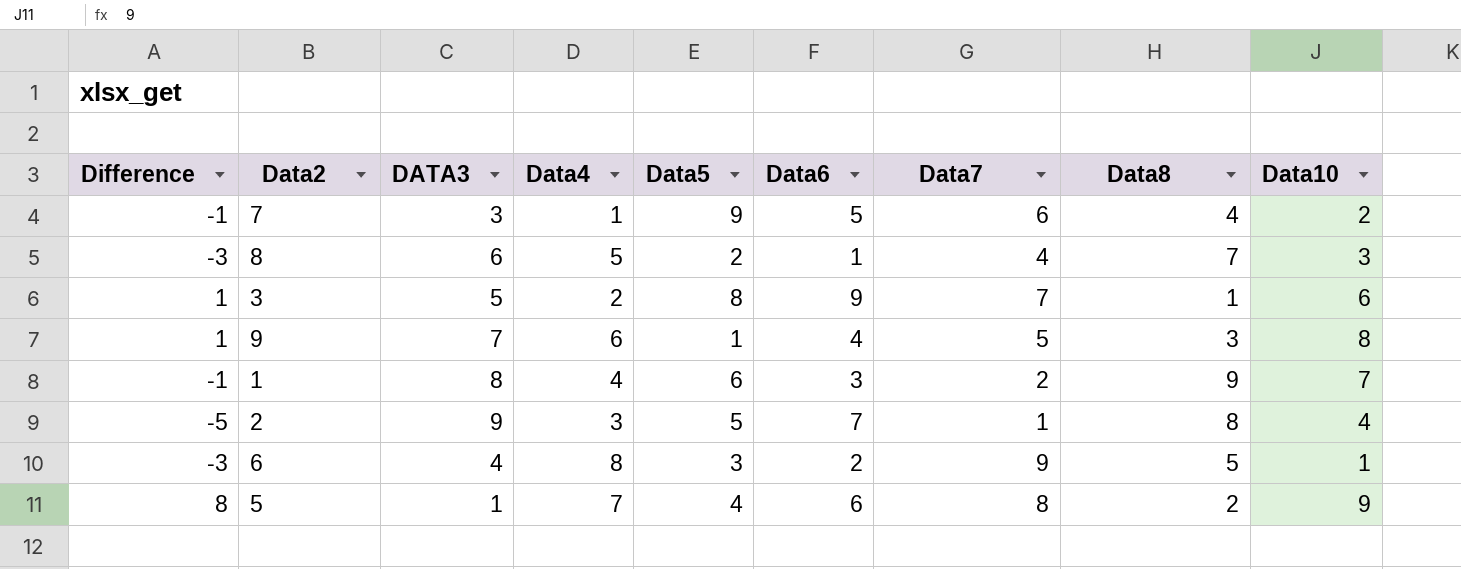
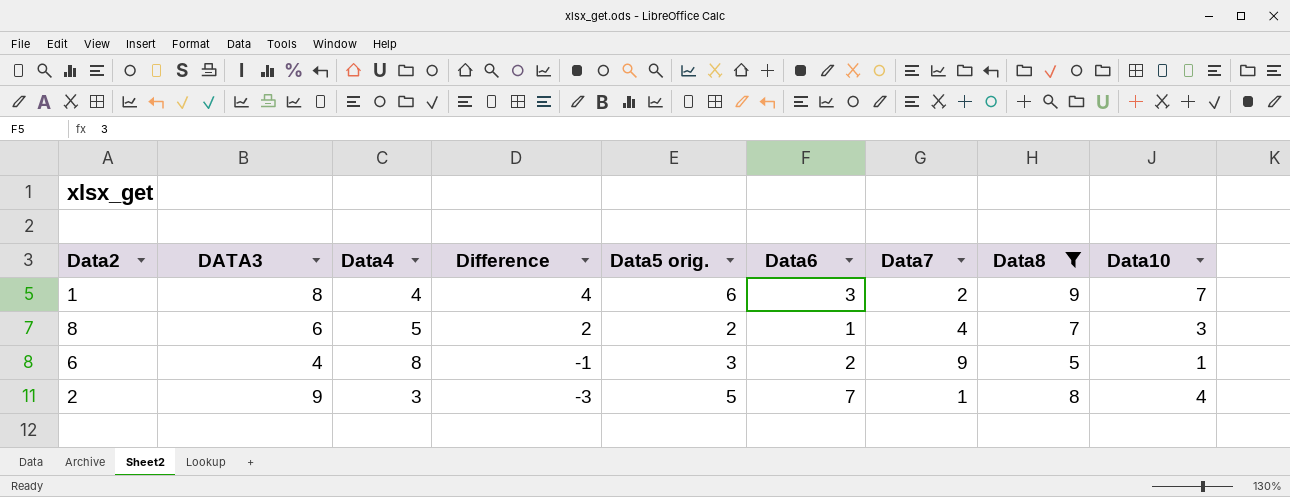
filter: none -> Data8 >= 5
row order: none -> Difference descending
column Difference | formula: [Data10] - [DATA3] -> [Data10] - [Data6]
column Difference | position: 1 -> 4
column name: Data5 -> Data5 orig.

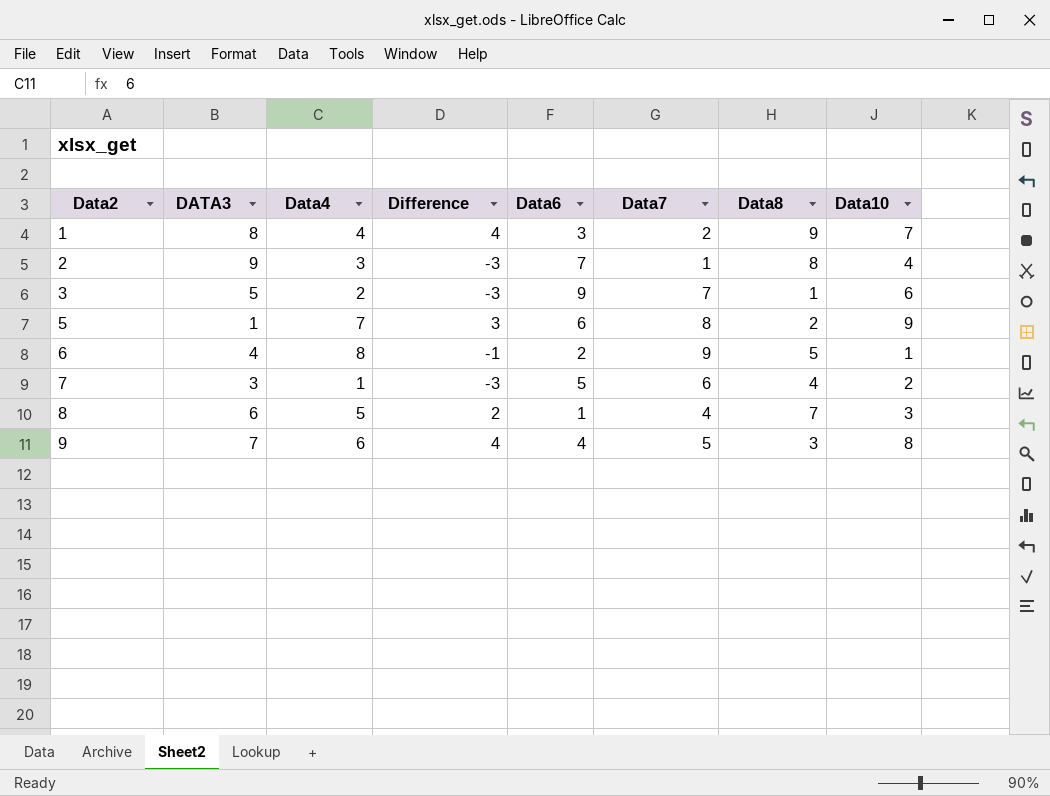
filter: Data8 >= 5 -> none
row order: Difference descending -> Data2 ascending
column Data5 orig. | position: 5 -> none

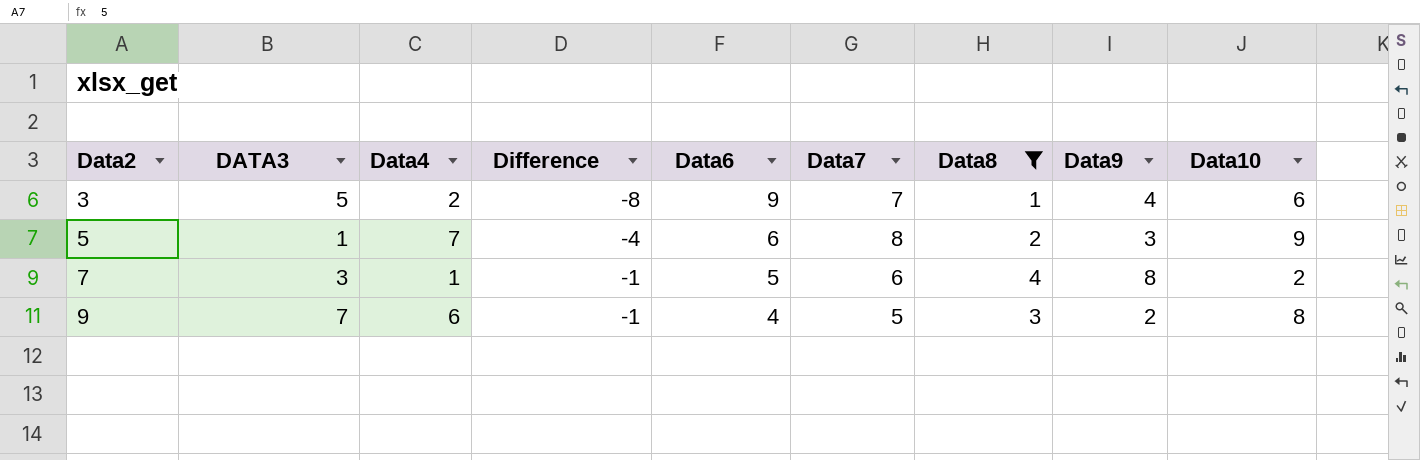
filter: none -> Data8 <= 4
column Difference | formula: [Data10] - [Data6] -> [Data8] - [Data6]
column Data9 | position: none -> 8

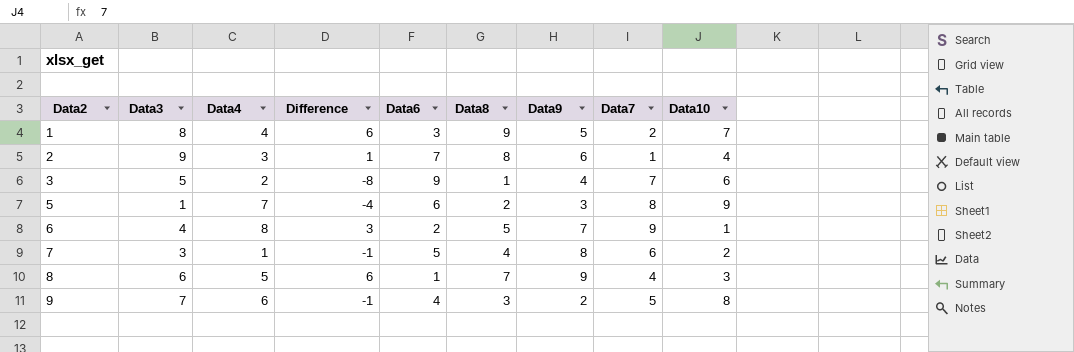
filter: Data8 <= 4 -> none
column name: DATA3 -> Data3
column Data7 | position: 6 -> 8

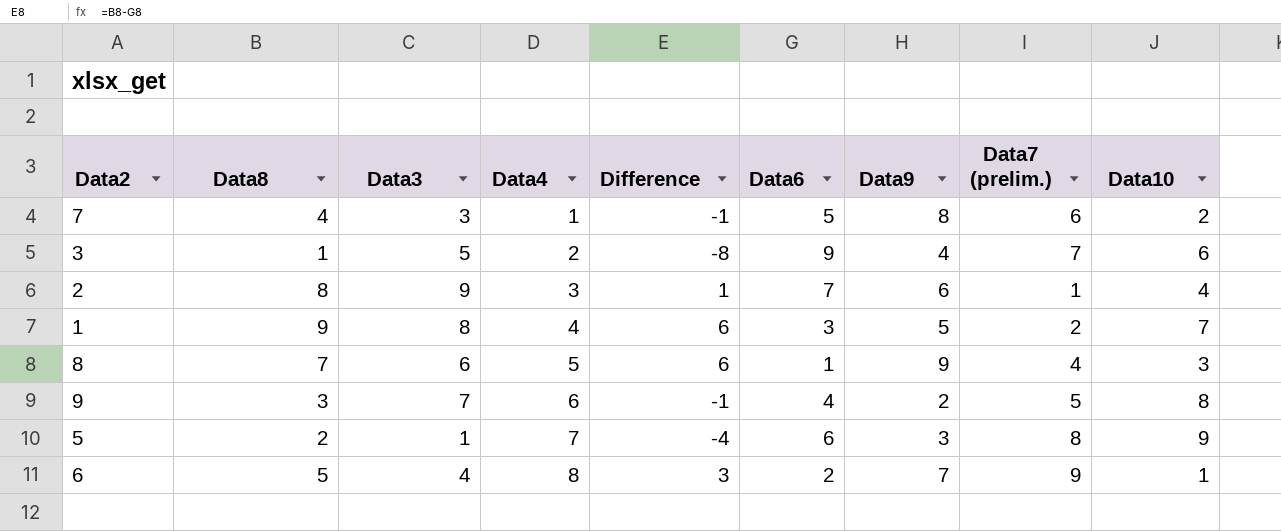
row order: Data2 ascending -> Data4 ascending
column Data8 | position: 6 -> 2
column name: Data7 -> Data7 (prelim.)

